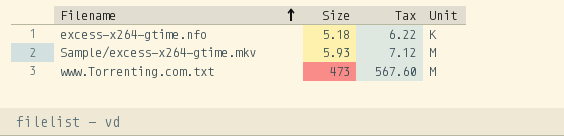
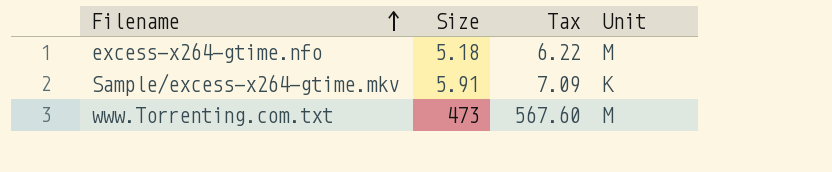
excess-x264-gtime.nfo | Unit: K -> M
Sample/excess-x264-gtime.mkv | Size: 5.93 -> 5.91
Sample/excess-x264-gtime.mkv | Tax: 7.12 -> 7.09
Sample/excess-x264-gtime.mkv | Unit: M -> K

